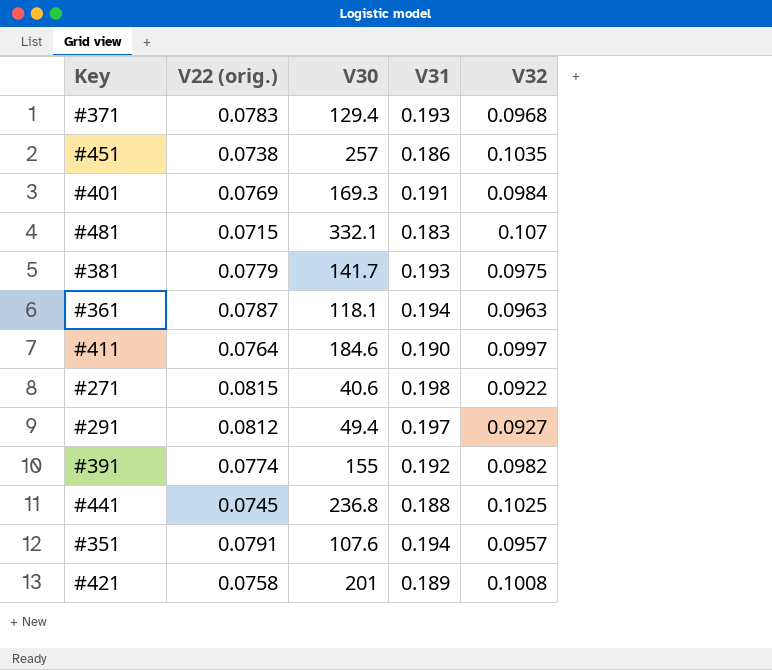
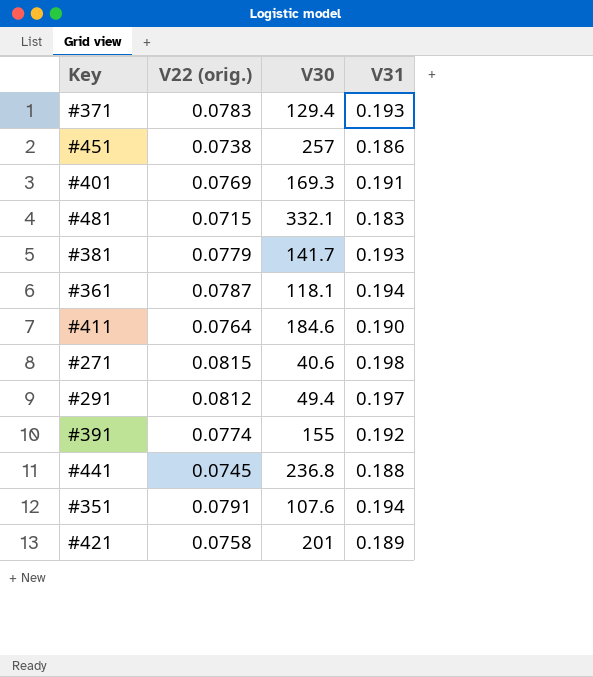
column V32 | position: 5 -> none

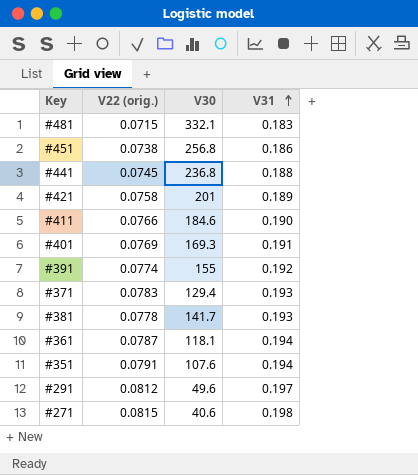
row order: none -> V31 ascending
#451 | V30: 257 -> 256.8
#411 | V22 (orig.): 0.0764 -> 0.0766
#381 | V22 (orig.): 0.0779 -> 0.0778
#291 | V30: 49.4 -> 49.6

